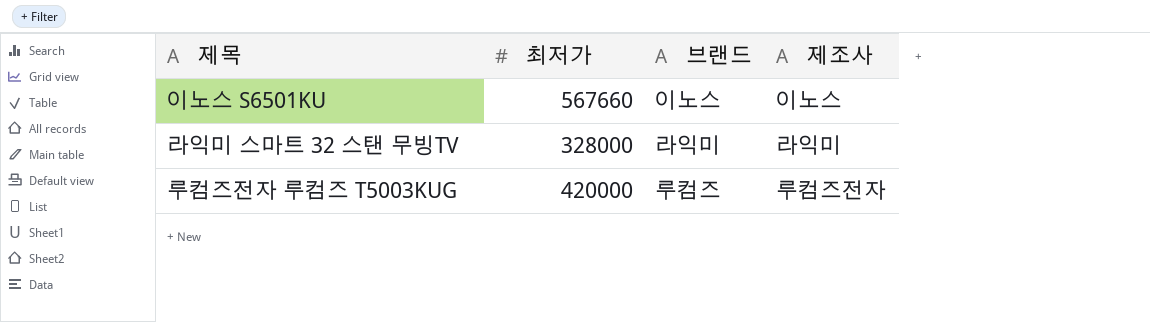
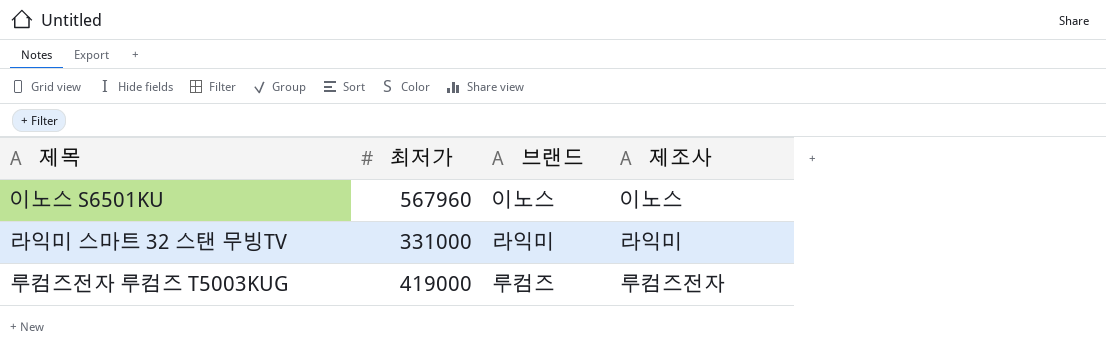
이노스 S6501KU | 최저가: 567660 -> 567960
라익미 스마트 32 스탠 무빙TV | 최저가: 328000 -> 331000
루컴즈전자 루컴즈 T5003KUG | 최저가: 420000 -> 419000

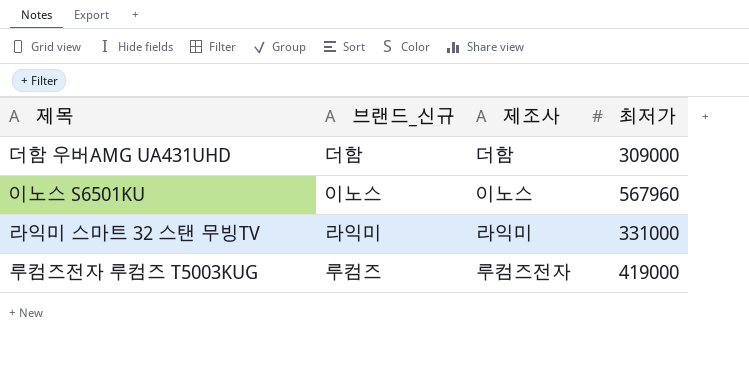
column name: 브랜드 -> 브랜드_신규
column 최저가 | position: 2 -> 4
row 더함 우버AMG UA431UHD: none -> 더함 | 더함 | 309000

